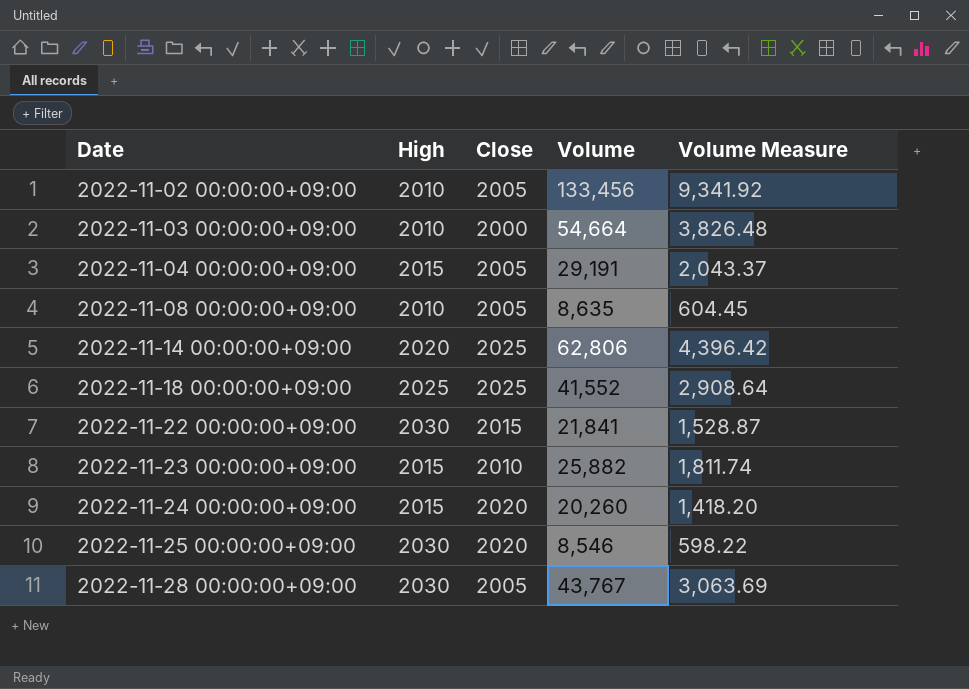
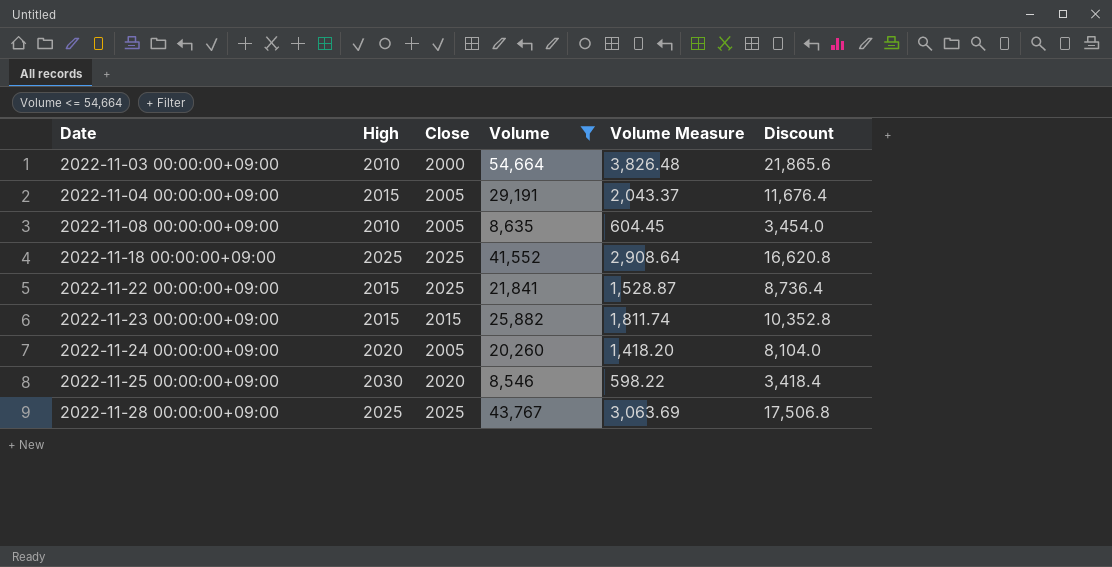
filter: none -> Volume <= 54,664
column Discount | formula: none -> [Volume] * 0.4
2022-11-22 00:00:00+09:00 | High: 2030 -> 2015
2022-11-22 00:00:00+09:00 | Close: 2015 -> 2025
2022-11-23 00:00:00+09:00 | Close: 2010 -> 2015
2022-11-24 00:00:00+09:00 | High: 2015 -> 2020
2022-11-24 00:00:00+09:00 | Close: 2020 -> 2005
2022-11-28 00:00:00+09:00 | High: 2030 -> 2025
2022-11-28 00:00:00+09:00 | Close: 2005 -> 2025

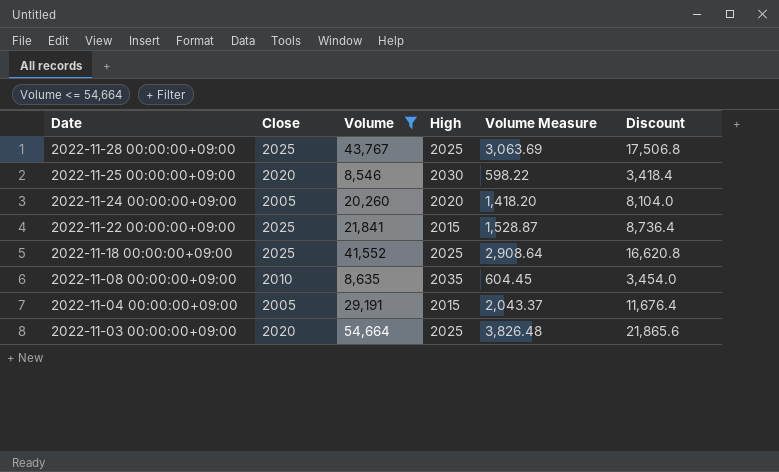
row order: Date ascending -> Date descending
column High | position: 2 -> 4
row 2022-11-23 00:00:00+09:00: 2015 | 2015 | 25,882 | 1,811.74 | 10,352.8 -> none
2022-11-08 00:00:00+09:00 | Close: 2005 -> 2010
2022-11-08 00:00:00+09:00 | High: 2010 -> 2035
2022-11-03 00:00:00+09:00 | Close: 2000 -> 2020
2022-11-03 00:00:00+09:00 | High: 2010 -> 2025

